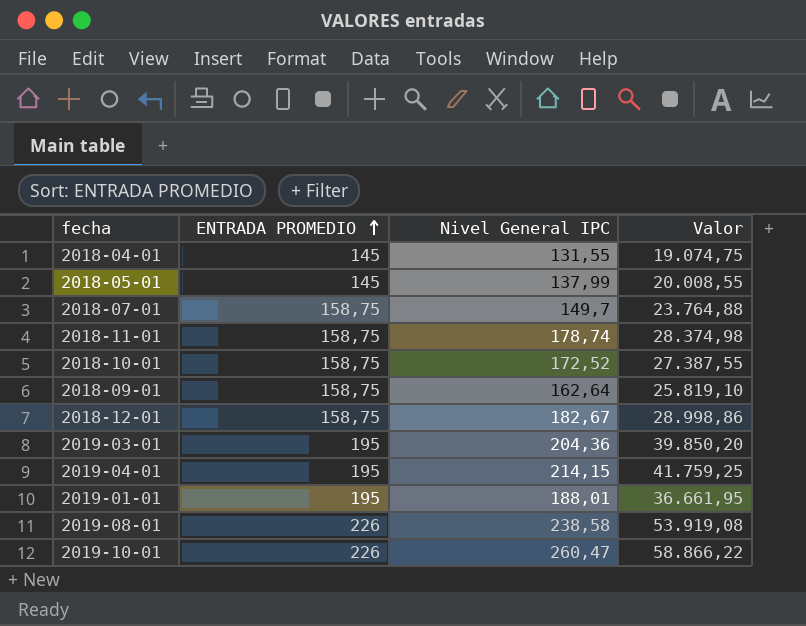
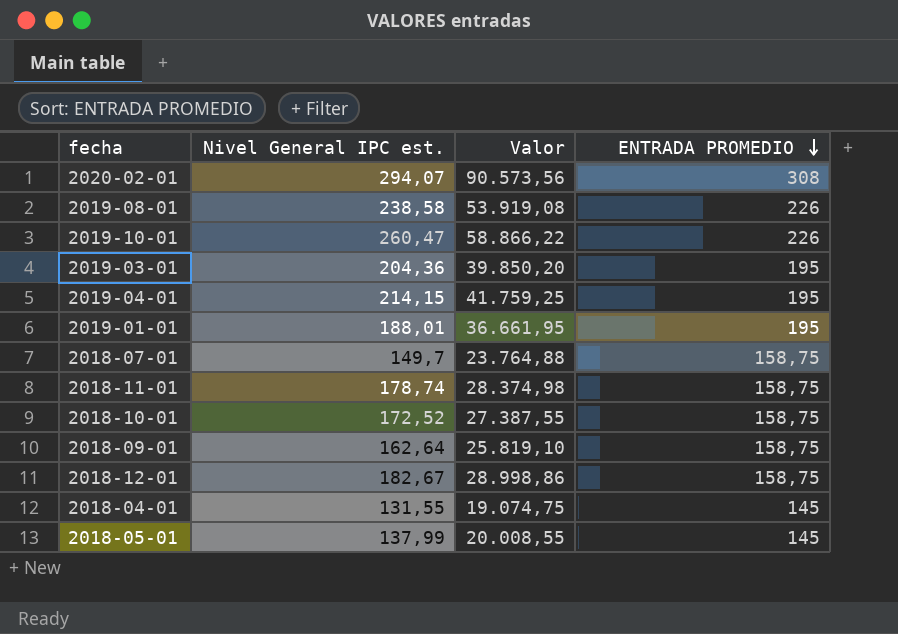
row order: ENTRADA PROMEDIO ascending -> ENTRADA PROMEDIO descending
column name: Nivel General IPC -> Nivel General IPC est.
column ENTRADA PROMEDIO | position: 2 -> 4
row 2020-02-01: none -> 294,07 | 90.573,56 | 308

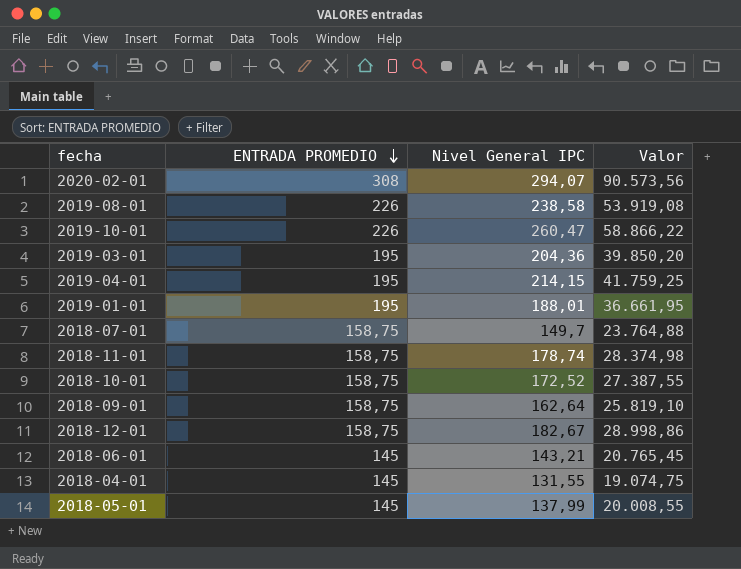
column ENTRADA PROMEDIO | position: 4 -> 2
column name: Nivel General IPC est. -> Nivel General IPC
row 2018-06-01: none -> 145 | 143,21 | 20.765,45

